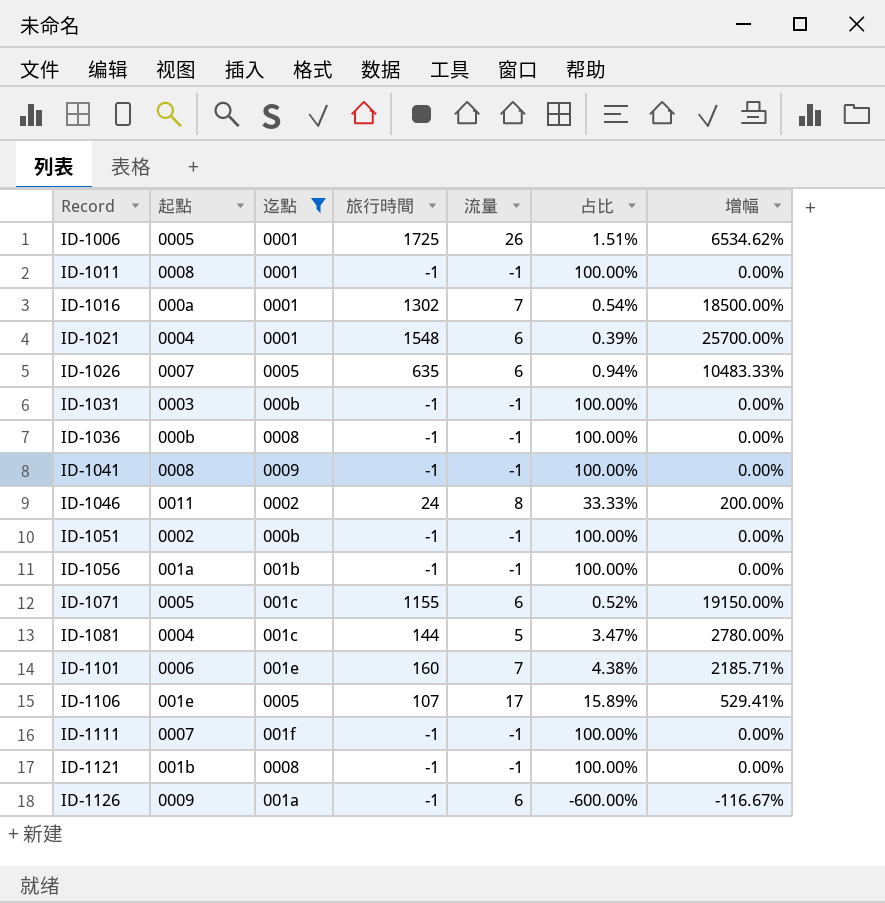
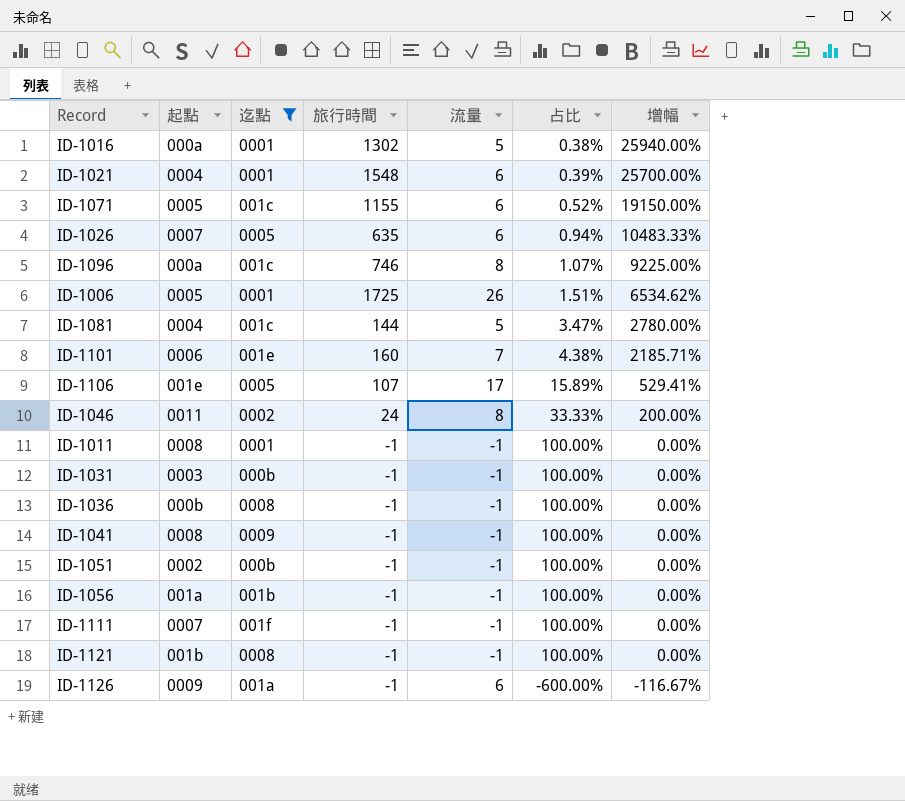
row order: Record ascending -> 增幅 descending
ID-1016 | 流量: 7 -> 5
ID-1016 | 占比: 0.54% -> 0.38%
ID-1016 | 增幅: 18500.00% -> 25940.00%
row ID-1096: none -> 000a | 001c | 746 | 8 | 1.07% | 9225.00%

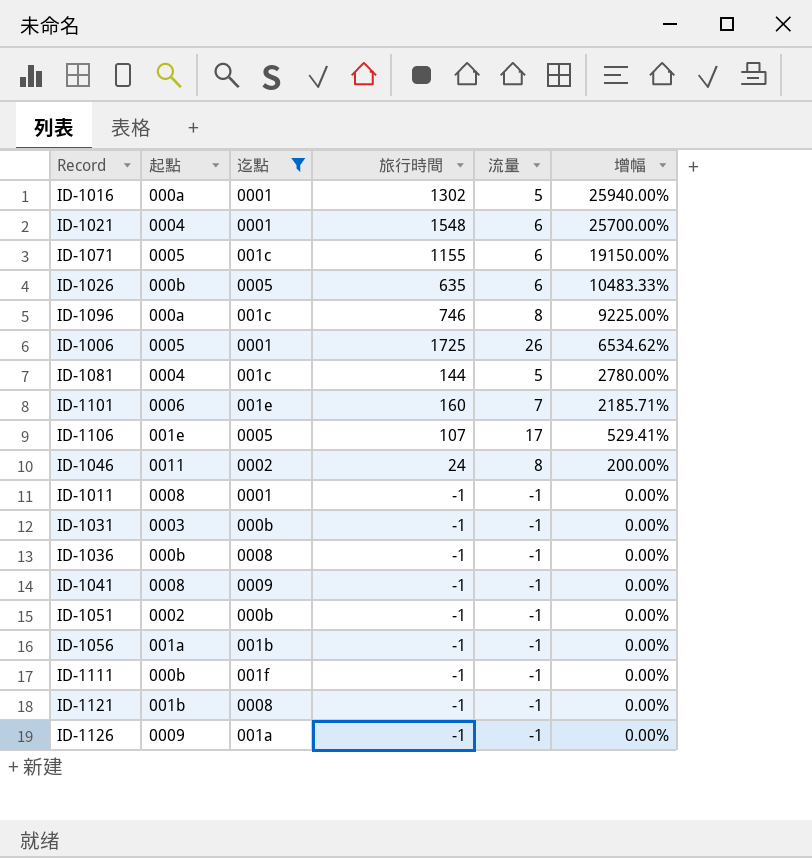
column 占比 | formula: [流量] / [旅行時間] -> none
ID-1026 | 起點: 0007 -> 000b
ID-1111 | 起點: 0007 -> 000b
ID-1126 | 流量: 6 -> -1
ID-1126 | 增幅: -116.67% -> 0.00%

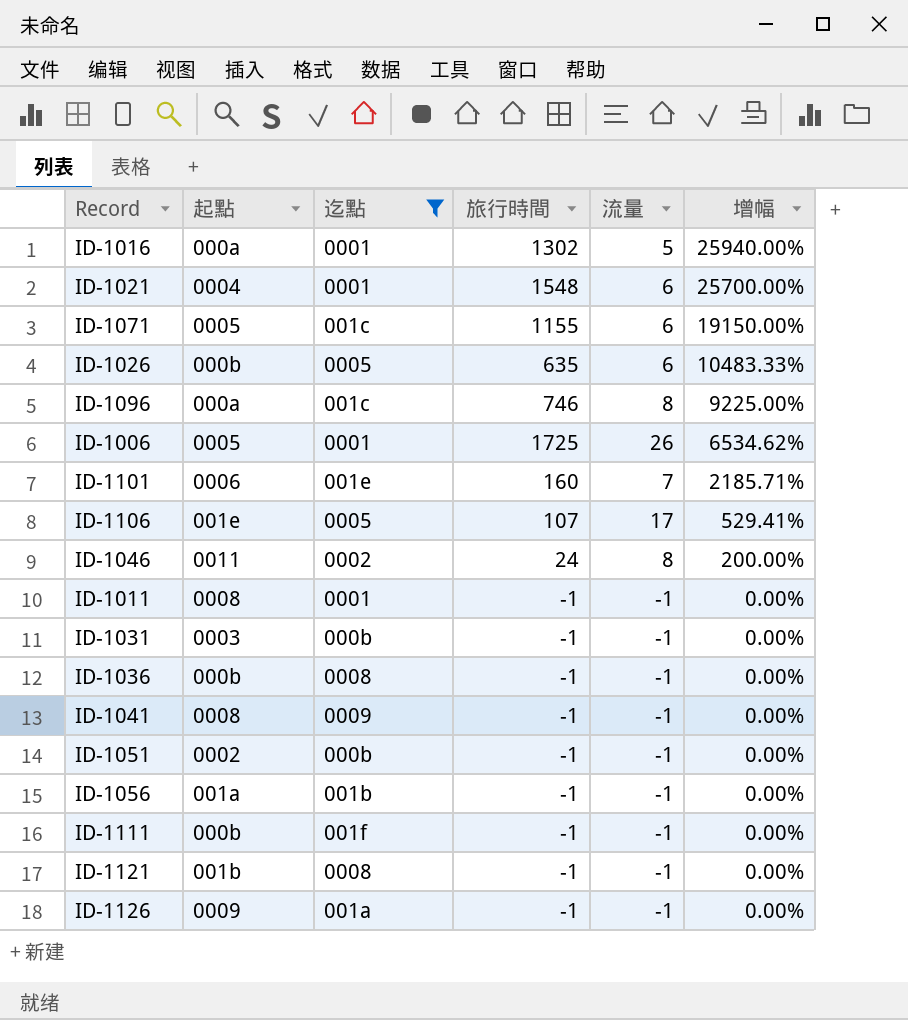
row ID-1081: 0004 | 001c | 144 | 5 | 2780.00% -> none

